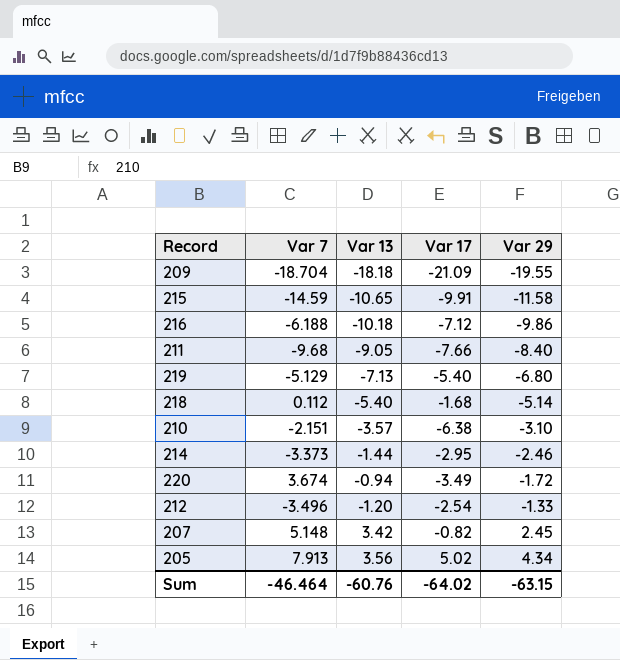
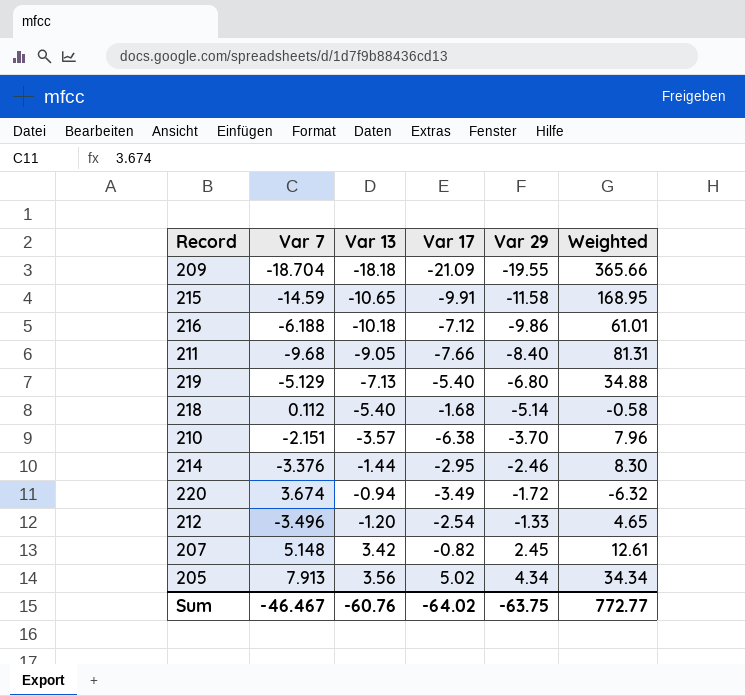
column Weighted | formula: none -> [Var 7] * [Var 29]
210 | Var 29: -3.10 -> -3.70
214 | Var 7: -3.373 -> -3.376
Sum | Var 7: -46.464 -> -46.467
Sum | Var 29: -63.15 -> -63.75

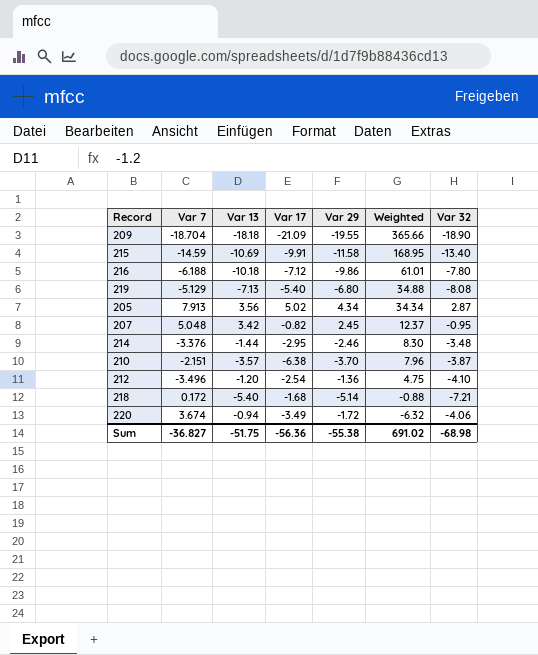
row order: Var 29 ascending -> Weighted descending
column Var 32 | position: none -> 7
row 211: -9.68 | -9.05 | -7.66 | -8.40 | 81.31 -> none
215 | Var 13: -10.65 -> -10.69
207 | Var 7: 5.148 -> 5.048
207 | Weighted: 12.61 -> 12.37
212 | Var 29: -1.33 -> -1.36
212 | Weighted: 4.65 -> 4.75
218 | Var 7: 0.112 -> 0.172
218 | Weighted: -0.58 -> -0.88
Sum | Var 7: -46.467 -> -36.827
Sum | Var 13: -60.76 -> -51.75
Sum | Var 17: -64.02 -> -56.36
Sum | Var 29: -63.75 -> -55.38
Sum | Weighted: 772.77 -> 691.02

